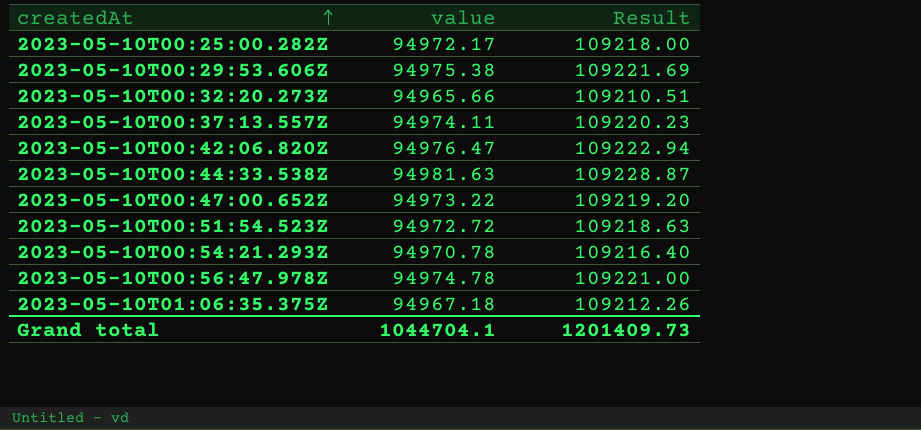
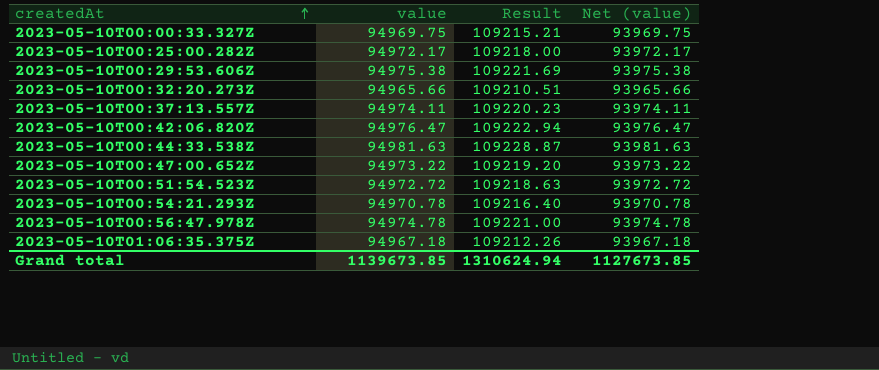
column Net (value) | formula: none -> [value] - 1000
row 2023-05-10T00:00:33.327Z: none -> 94969.75 | 109215.21 | 93969.75
Grand total | value: 1044704.1 -> 1139673.85
Grand total | Result: 1201409.73 -> 1310624.94

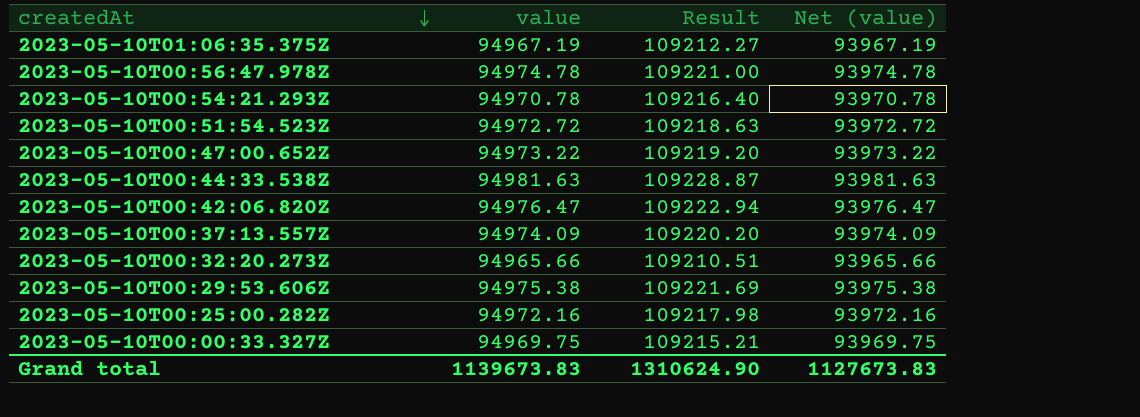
row order: createdAt ascending -> createdAt descending
2023-05-10T01:06:35.375Z | value: 94967.18 -> 94967.19
2023-05-10T01:06:35.375Z | Result: 109212.26 -> 109212.27
2023-05-10T01:06:35.375Z | Net (value): 93967.18 -> 93967.19
2023-05-10T00:37:13.557Z | value: 94974.11 -> 94974.09
2023-05-10T00:37:13.557Z | Result: 109220.23 -> 109220.20
2023-05-10T00:37:13.557Z | Net (value): 93974.11 -> 93974.09
2023-05-10T00:25:00.282Z | value: 94972.17 -> 94972.16
2023-05-10T00:25:00.282Z | Result: 109218.00 -> 109217.98
2023-05-10T00:25:00.282Z | Net (value): 93972.17 -> 93972.16
Grand total | value: 1139673.85 -> 1139673.83
Grand total | Result: 1310624.94 -> 1310624.90
Grand total | Net (value): 1127673.85 -> 1127673.83

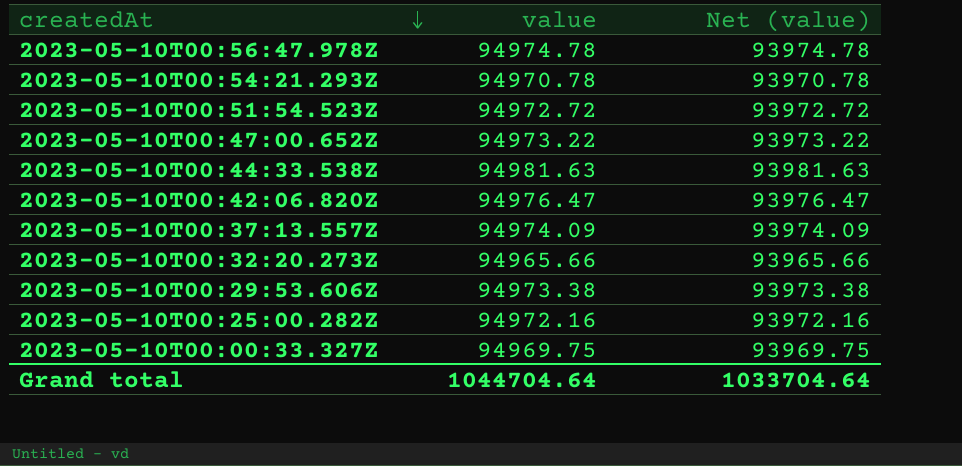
column Result | formula: [value] * 1.15 -> none
row 2023-05-10T01:06:35.375Z: 94967.19 | 109212.27 | 93967.19 -> none
2023-05-10T00:29:53.606Z | value: 94975.38 -> 94973.38
2023-05-10T00:29:53.606Z | Net (value): 93975.38 -> 93973.38
Grand total | value: 1139673.83 -> 1044704.64
Grand total | Net (value): 1127673.83 -> 1033704.64

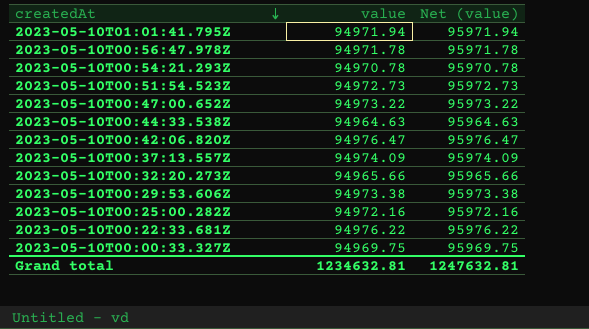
column Net (value) | formula: [value] - 1000 -> [value] + 1000
row 2023-05-10T01:01:41.795Z: none -> 94971.94 | 95971.94
2023-05-10T00:56:47.978Z | value: 94974.78 -> 94971.78
2023-05-10T00:51:54.523Z | value: 94972.72 -> 94972.73
2023-05-10T00:44:33.538Z | value: 94981.63 -> 94964.63
row 2023-05-10T00:22:33.681Z: none -> 94976.22 | 95976.22
Grand total | value: 1044704.64 -> 1234632.81
Grand total | Net (value): 1033704.64 -> 1247632.81

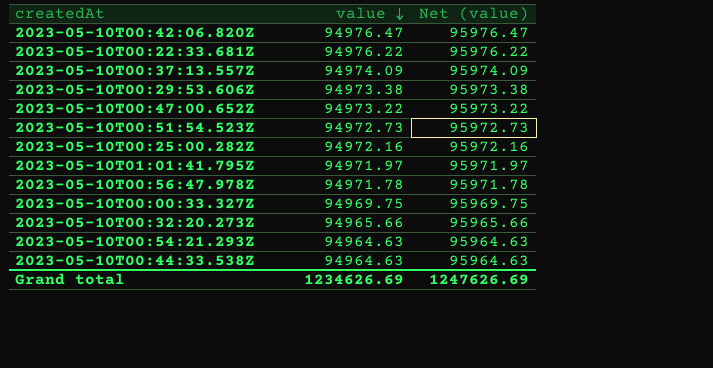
row order: createdAt descending -> value descending
2023-05-10T01:01:41.795Z | value: 94971.94 -> 94971.97
2023-05-10T01:01:41.795Z | Net (value): 95971.94 -> 95971.97
2023-05-10T00:54:21.293Z | value: 94970.78 -> 94964.63
2023-05-10T00:54:21.293Z | Net (value): 95970.78 -> 95964.63
Grand total | value: 1234632.81 -> 1234626.69
Grand total | Net (value): 1247632.81 -> 1247626.69

